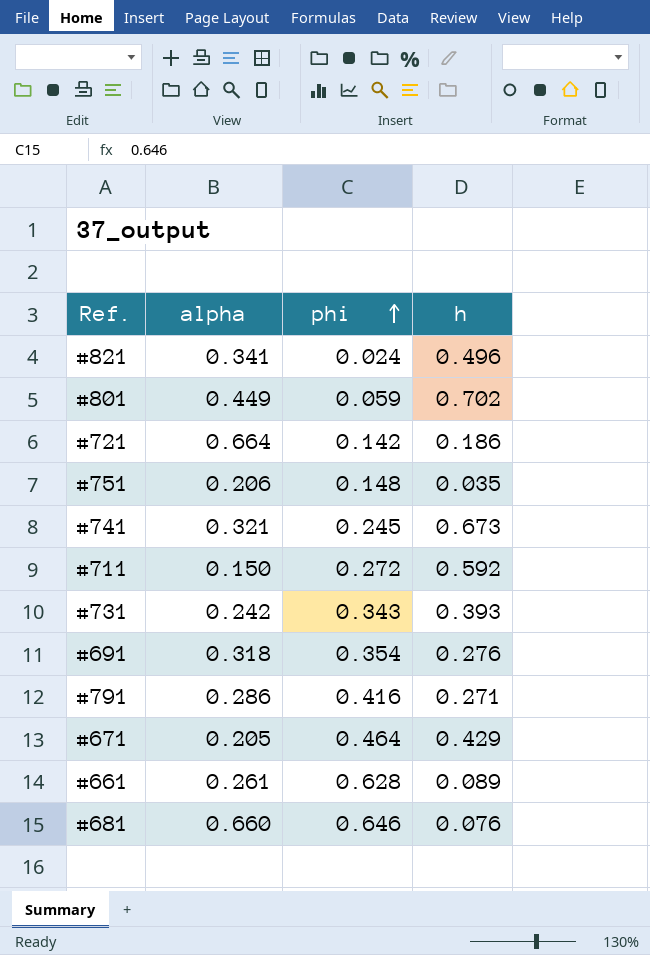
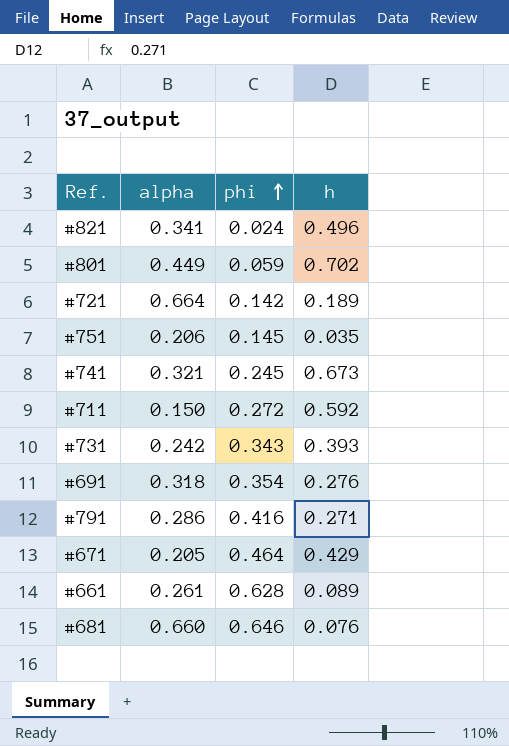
#721 | h: 0.186 -> 0.189
#751 | phi: 0.148 -> 0.145

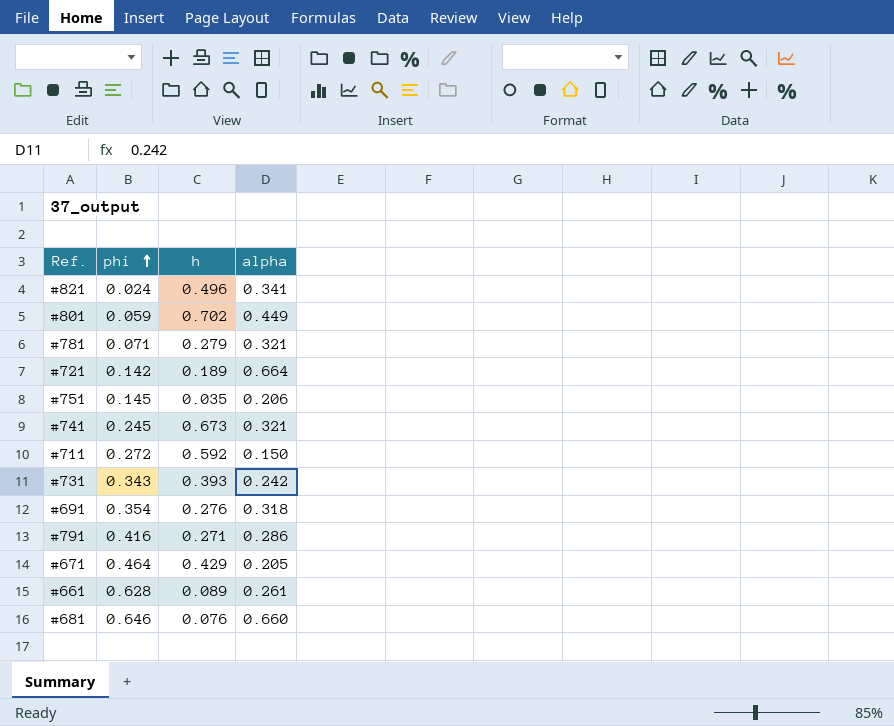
column alpha | position: 2 -> 4
row #781: none -> 0.071 | 0.279 | 0.321

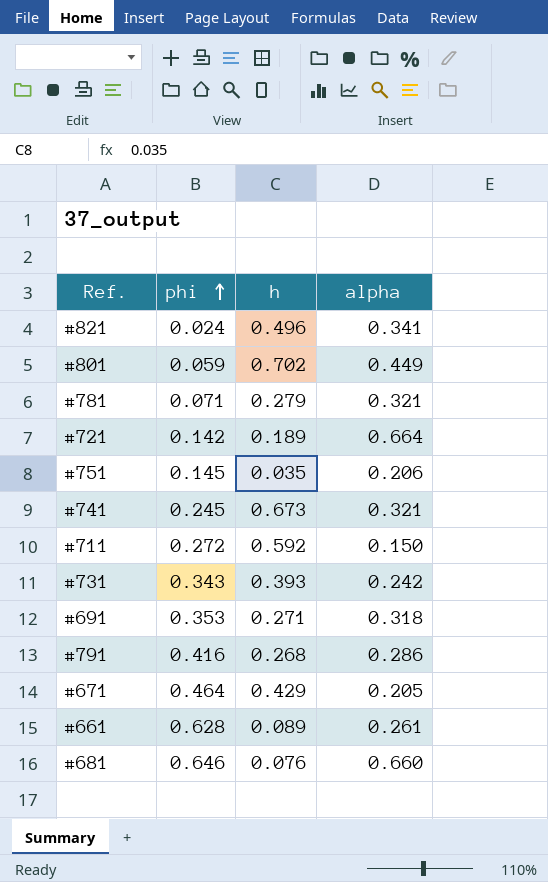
#691 | phi: 0.354 -> 0.353
#691 | h: 0.276 -> 0.271
#791 | h: 0.271 -> 0.268

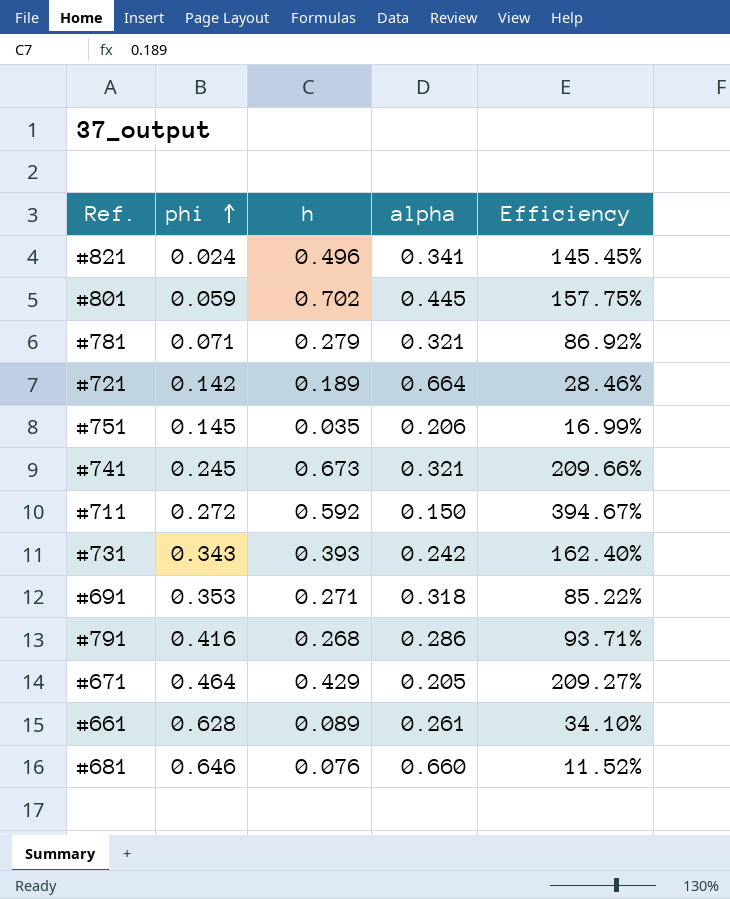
column Efficiency | formula: none -> [h] / [alpha]
#801 | alpha: 0.449 -> 0.445

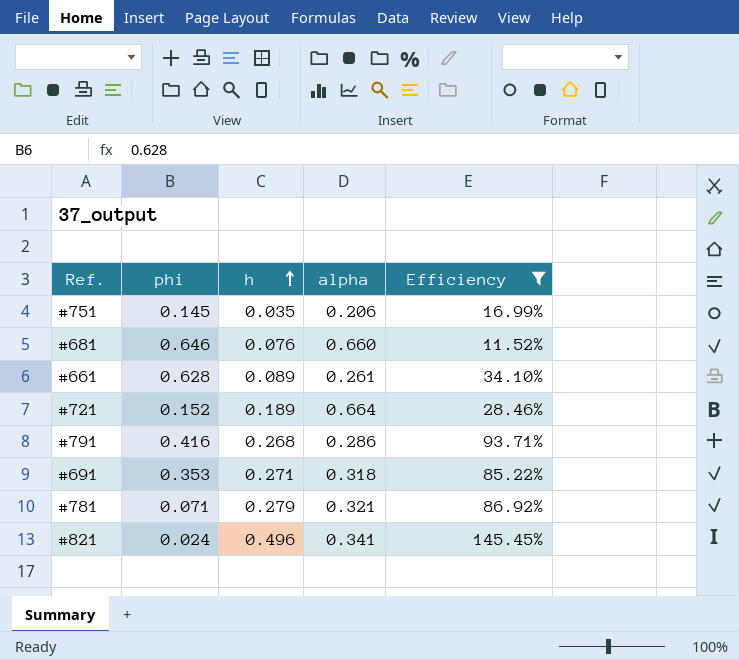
filter: none -> Efficiency <= 145.45%
row order: phi ascending -> h ascending
#721 | phi: 0.142 -> 0.152

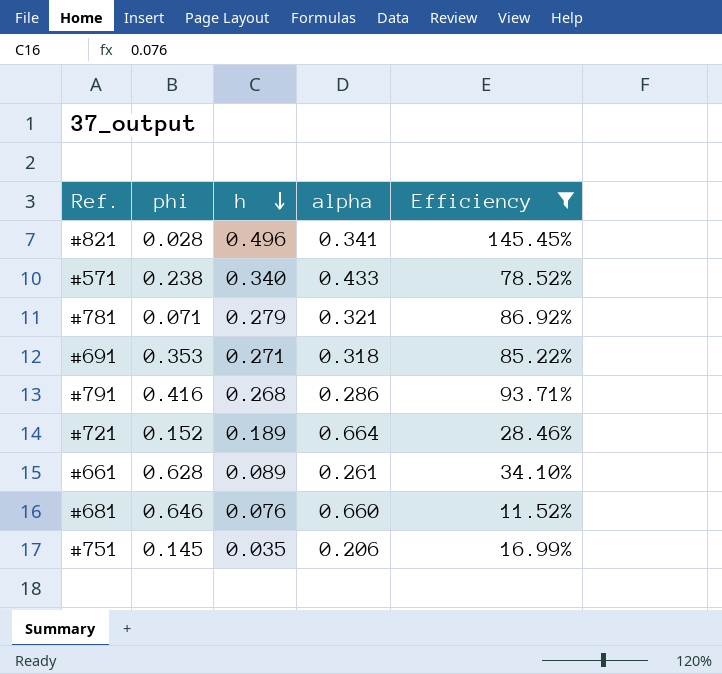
row order: h ascending -> h descending
#821 | phi: 0.024 -> 0.028
row #571: none -> 0.238 | 0.340 | 0.433 | 78.52%

